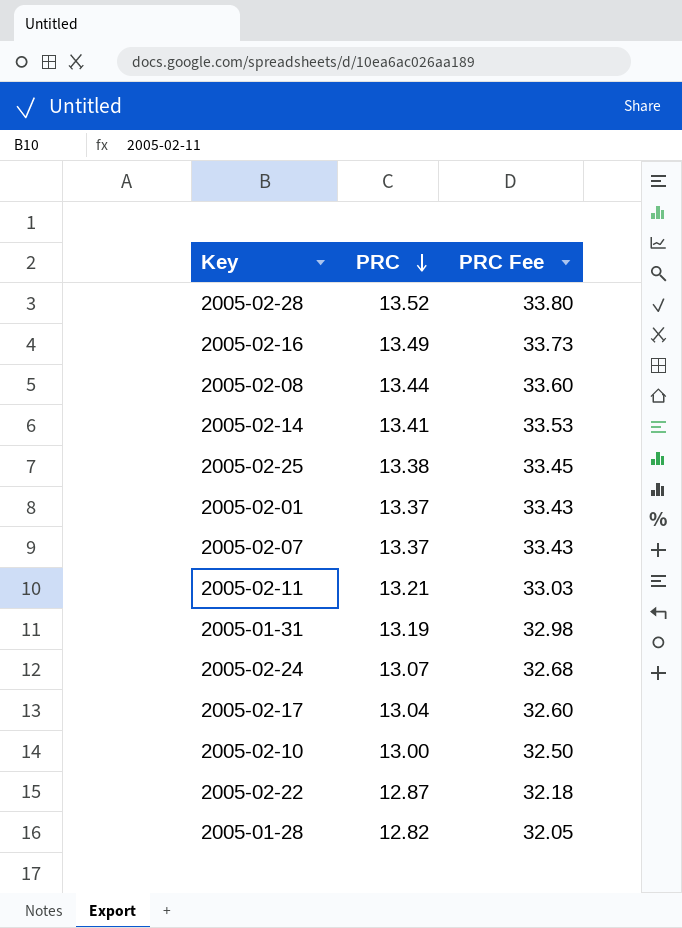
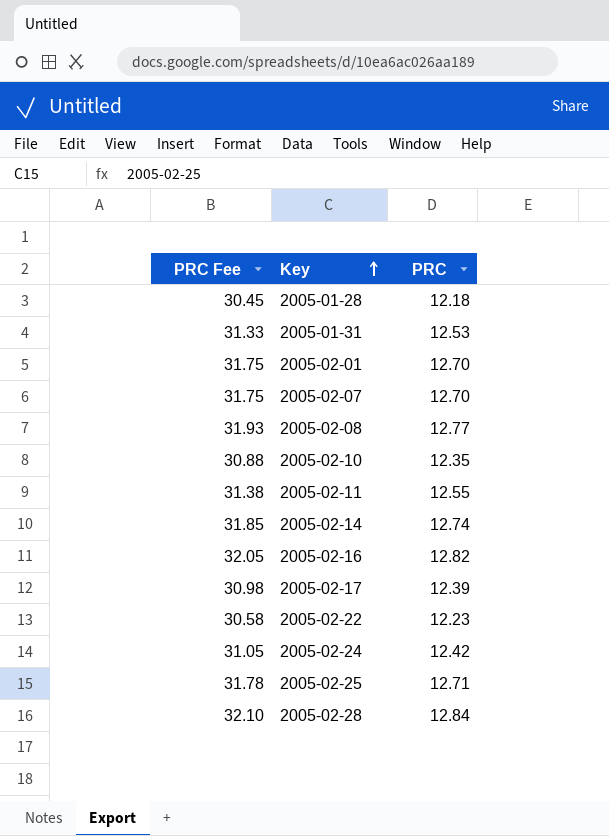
row order: PRC descending -> Key ascending
column PRC Fee | position: 3 -> 1
2005-01-28 | PRC Fee: 32.05 -> 30.45
2005-01-28 | PRC: 12.82 -> 12.18
2005-01-31 | PRC Fee: 32.98 -> 31.33
2005-01-31 | PRC: 13.19 -> 12.53
2005-02-01 | PRC Fee: 33.43 -> 31.75
2005-02-01 | PRC: 13.37 -> 12.70
2005-02-07 | PRC Fee: 33.43 -> 31.75
2005-02-07 | PRC: 13.37 -> 12.70
2005-02-08 | PRC Fee: 33.60 -> 31.93
2005-02-08 | PRC: 13.44 -> 12.77
2005-02-10 | PRC Fee: 32.50 -> 30.88
2005-02-10 | PRC: 13.00 -> 12.35
2005-02-11 | PRC Fee: 33.03 -> 31.38
2005-02-11 | PRC: 13.21 -> 12.55
2005-02-14 | PRC Fee: 33.53 -> 31.85
2005-02-14 | PRC: 13.41 -> 12.74
2005-02-16 | PRC Fee: 33.73 -> 32.05
2005-02-16 | PRC: 13.49 -> 12.82
2005-02-17 | PRC Fee: 32.60 -> 30.98
2005-02-17 | PRC: 13.04 -> 12.39
2005-02-22 | PRC Fee: 32.18 -> 30.58
2005-02-22 | PRC: 12.87 -> 12.23
2005-02-24 | PRC Fee: 32.68 -> 31.05
2005-02-24 | PRC: 13.07 -> 12.42
2005-02-25 | PRC Fee: 33.45 -> 31.78
2005-02-25 | PRC: 13.38 -> 12.71
2005-02-28 | PRC Fee: 33.80 -> 32.10
2005-02-28 | PRC: 13.52 -> 12.84

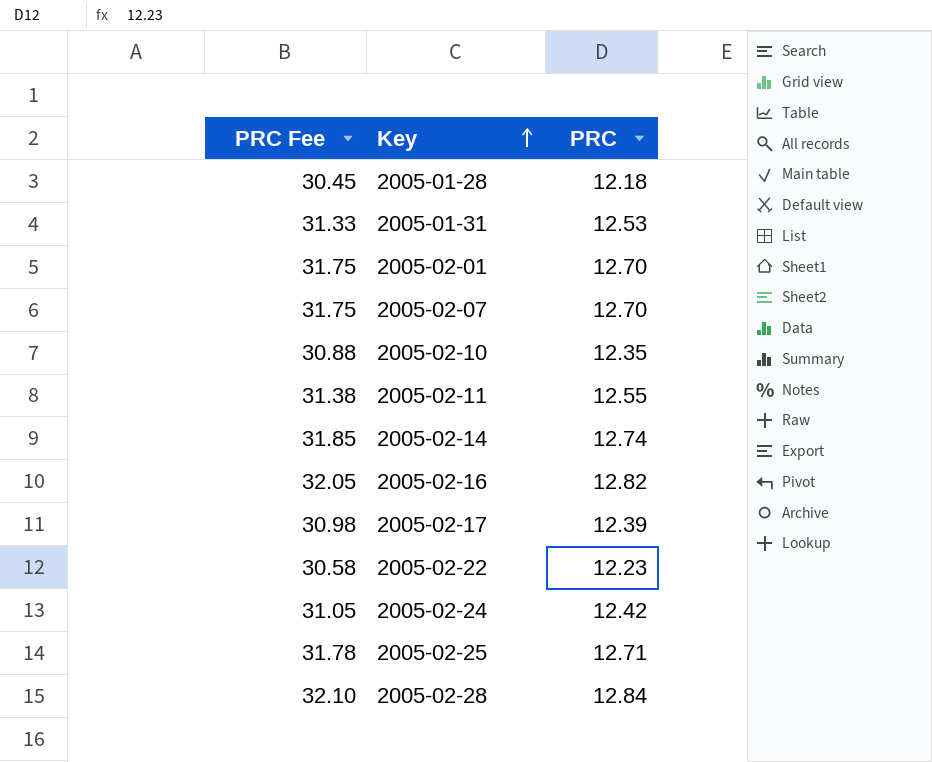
row 2005-02-08: 31.93 | 12.77 -> none

